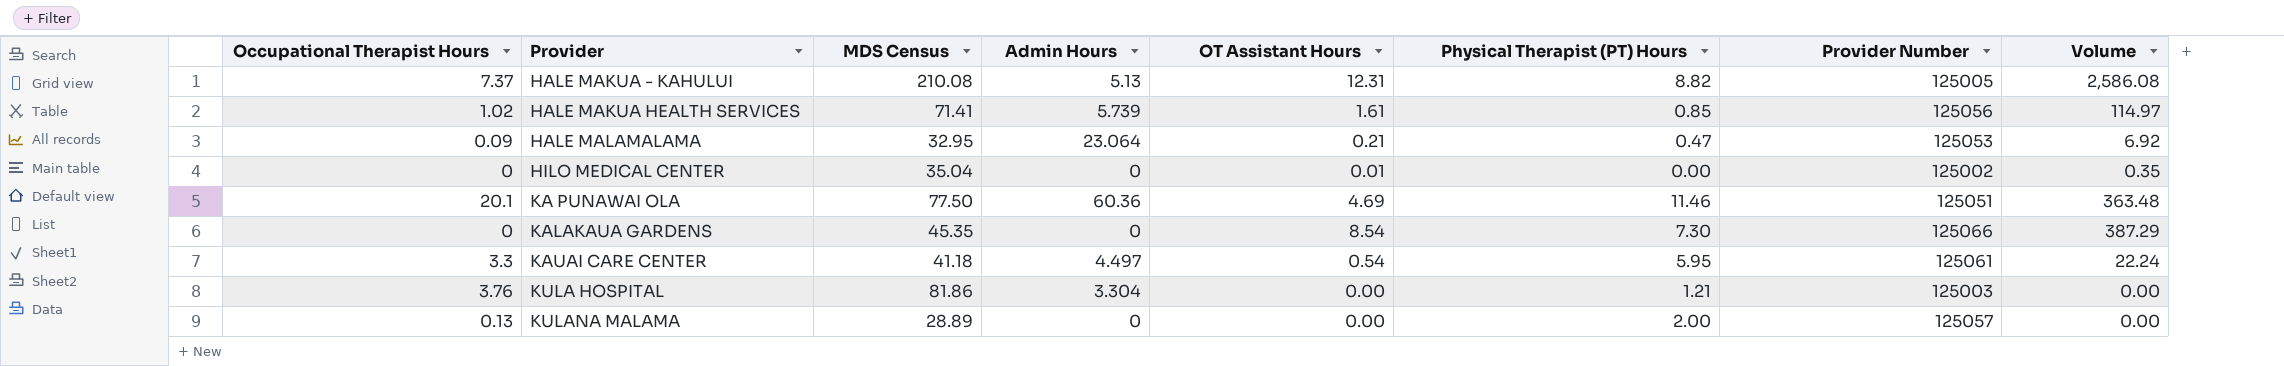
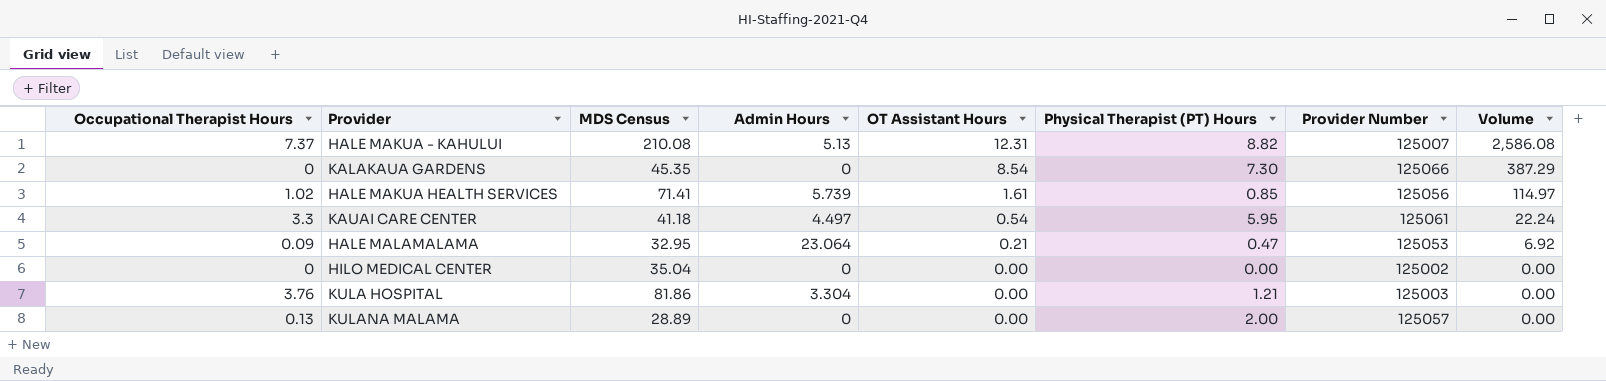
row order: Provider ascending -> OT Assistant Hours descending
row KA PUNAWAI OLA: 20.1 | 77.50 | 60.36 | 4.69 | 11.46 | 125051 | 363.48 -> none
HALE MAKUA - KAHULUI | Provider Number: 125005 -> 125007
HILO MEDICAL CENTER | OT Assistant Hours: 0.01 -> 0.00
HILO MEDICAL CENTER | Volume: 0.35 -> 0.00

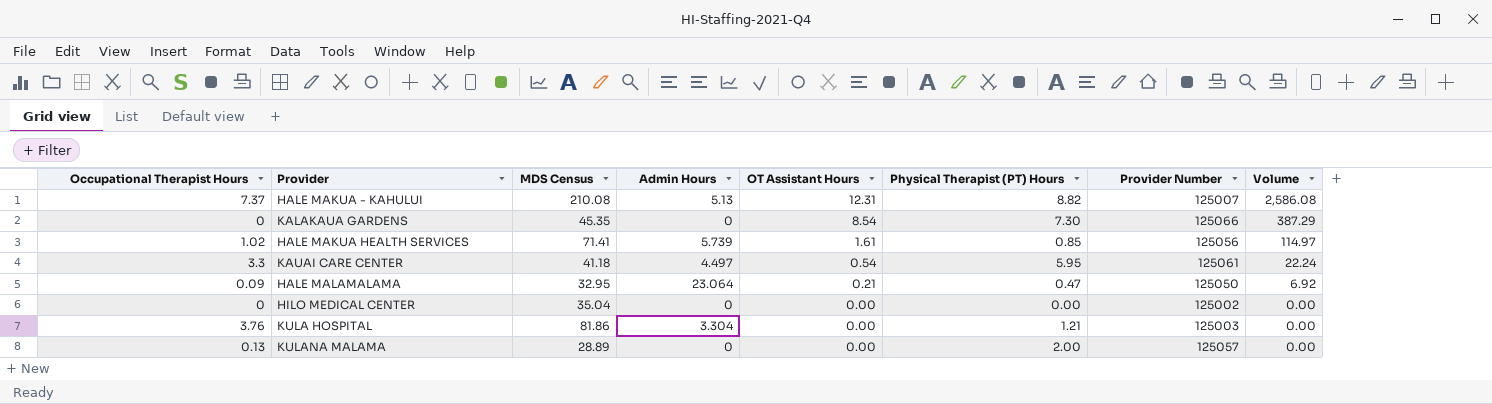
HALE MALAMALAMA | Provider Number: 125053 -> 125050

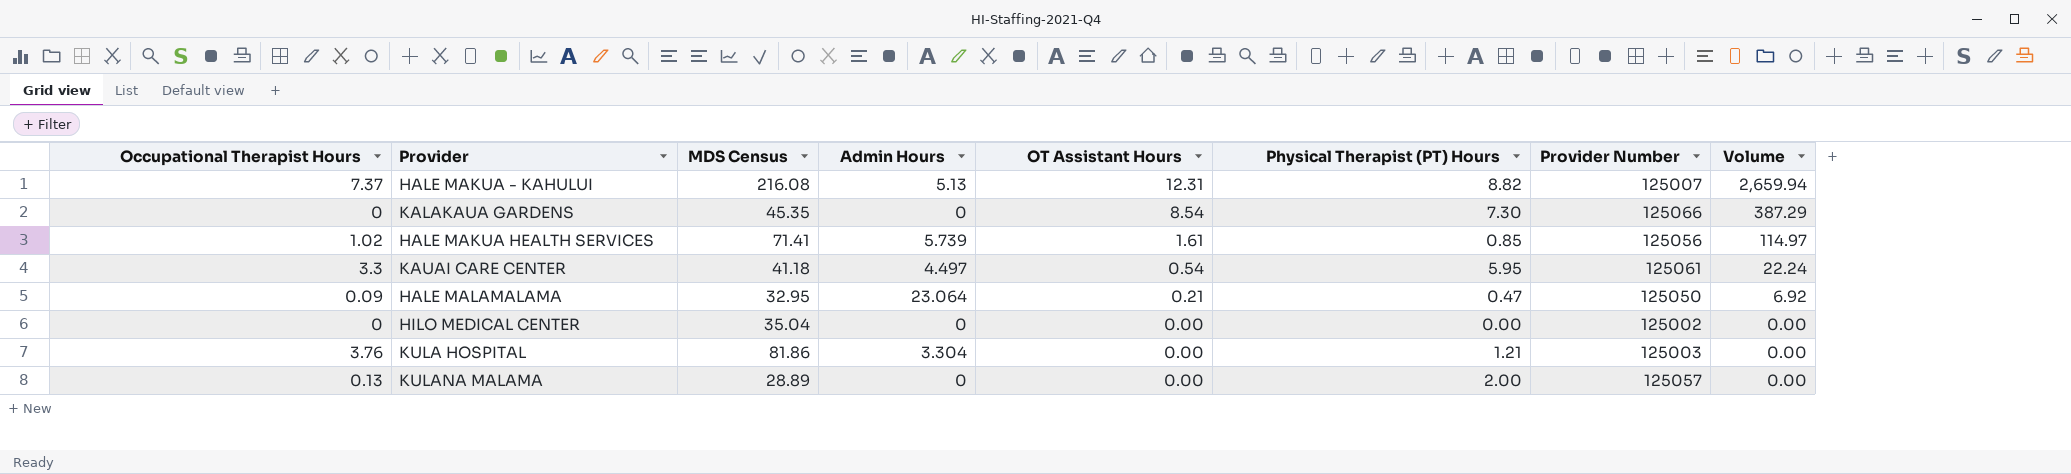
HALE MAKUA - KAHULUI | MDS Census: 210.08 -> 216.08
HALE MAKUA - KAHULUI | Volume: 2,586.08 -> 2,659.94

